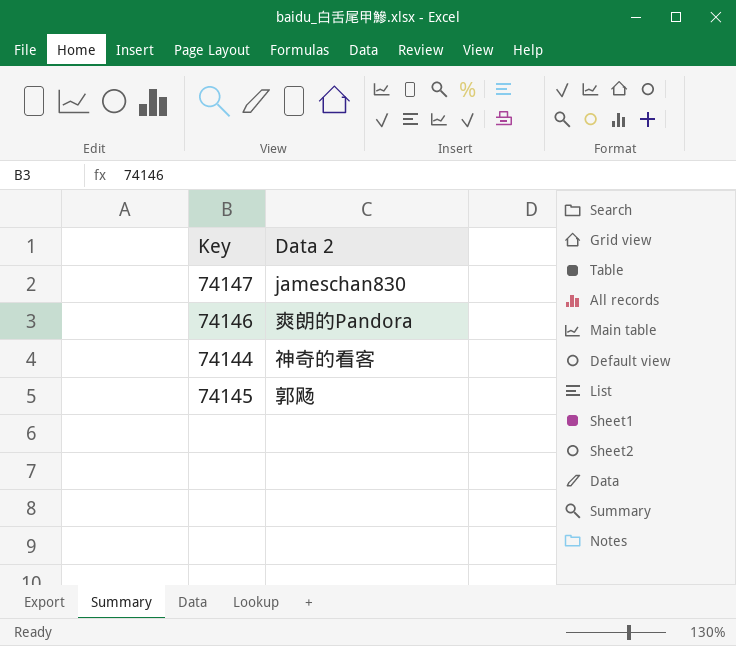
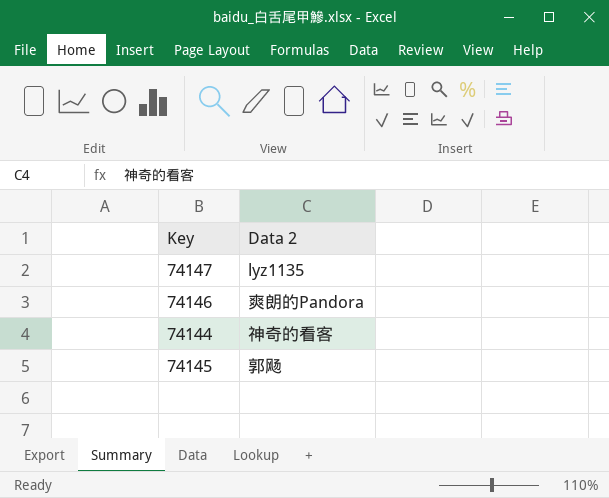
74147 | Data 2: jameschan830 -> lyz1135

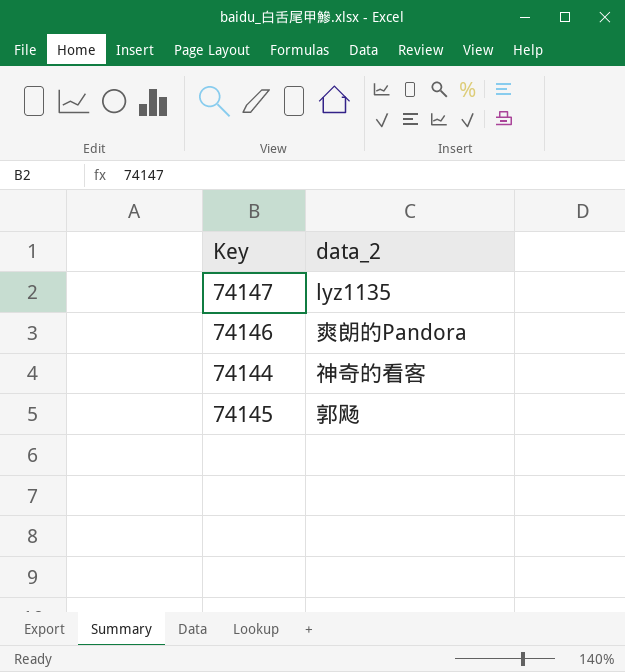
column name: Data 2 -> data_2

